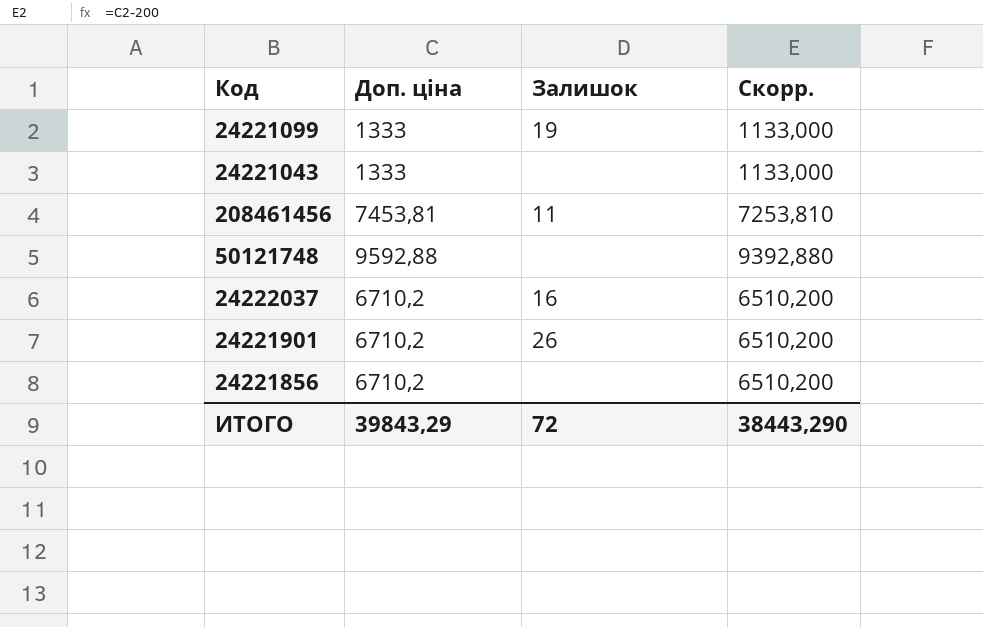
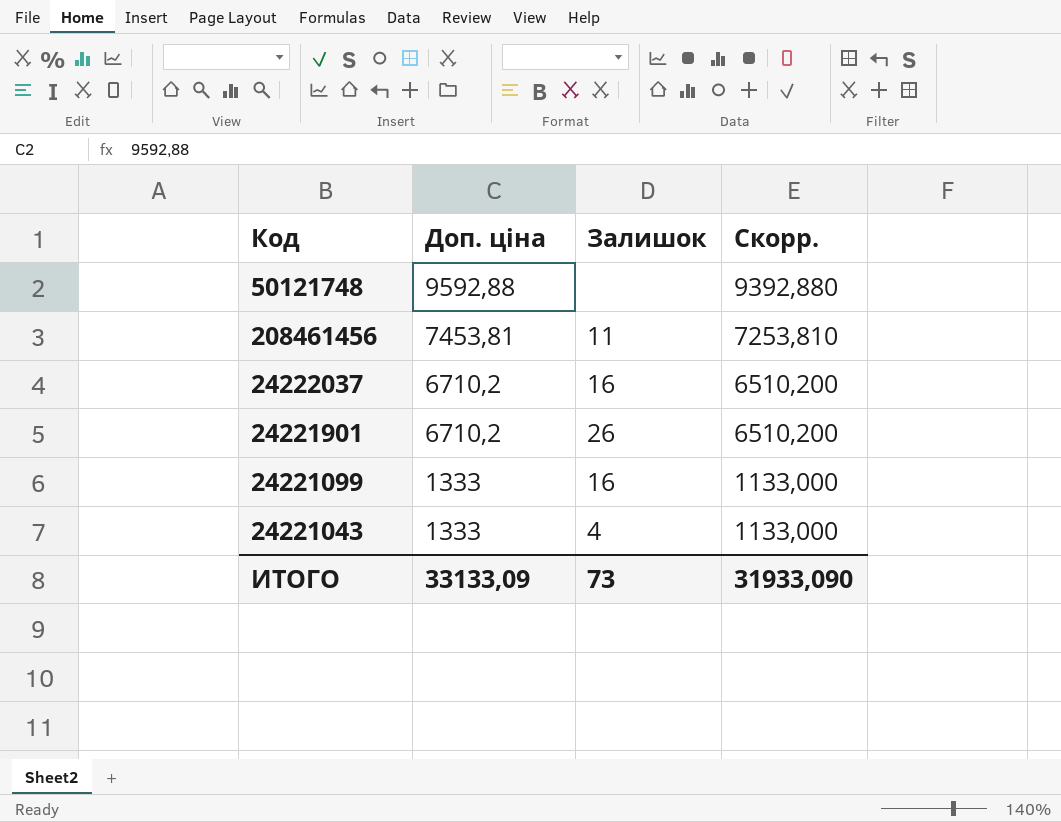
row order: none -> Доп. ціна descending
row 24221856: 6710,2 | none | 6510,200 -> none
24221099 | Залишок: 19 -> 16
24221043 | Залишок: none -> 4
ИТОГО | Доп. ціна: 39843,29 -> 33133,09
ИТОГО | Залишок: 72 -> 73
ИТОГО | Скорр.: 38443,290 -> 31933,090

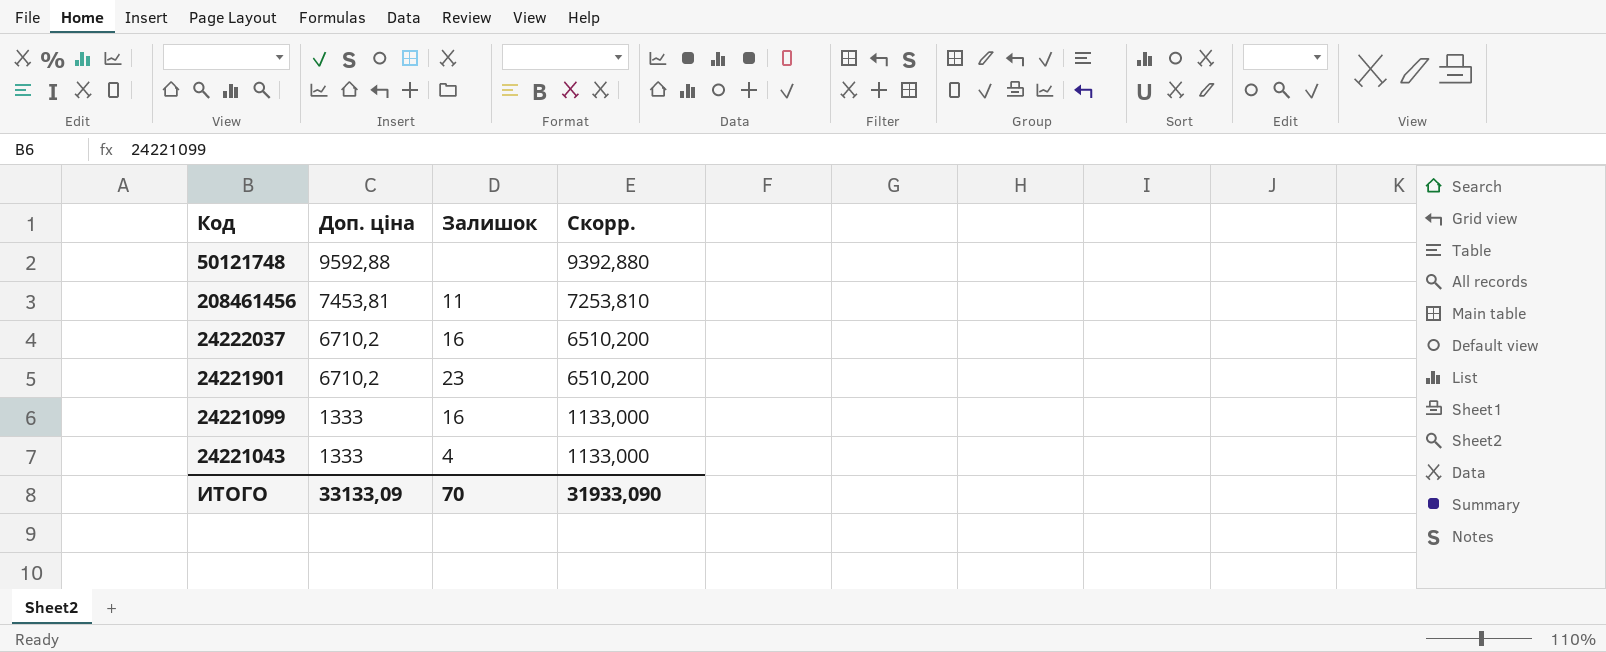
24221901 | Залишок: 26 -> 23
ИТОГО | Залишок: 73 -> 70

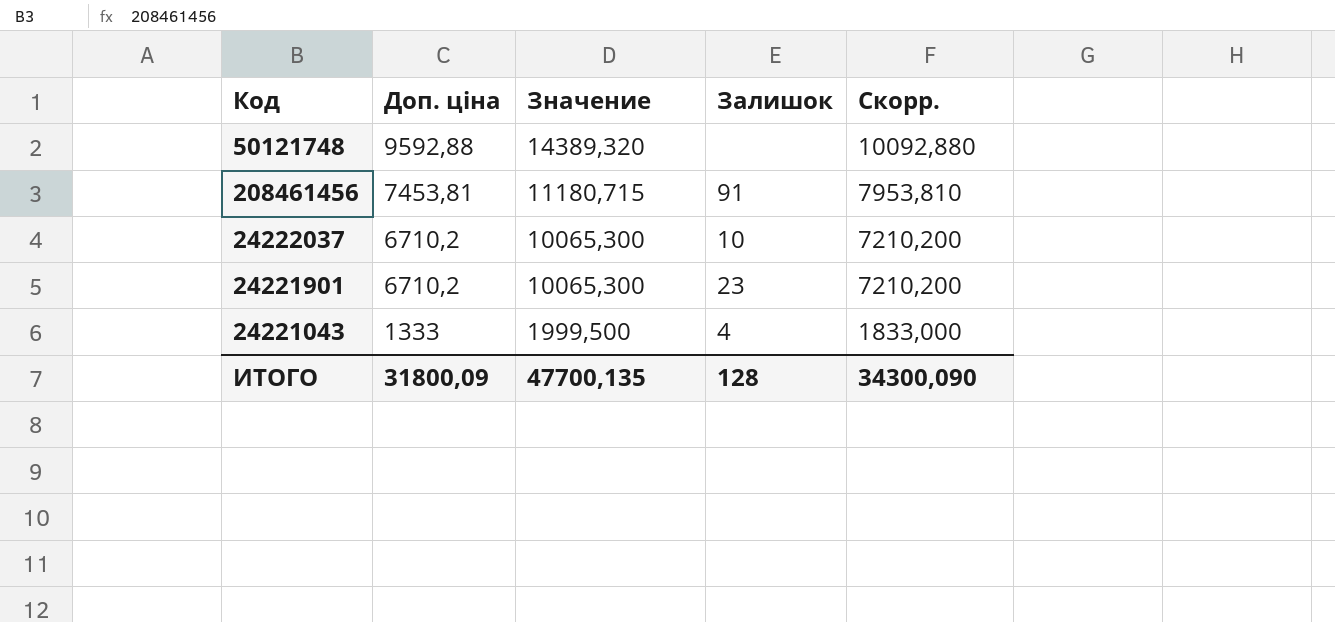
column Значение | formula: none -> [Доп. ціна] * 1,5
column Скорр. | formula: [Доп. ціна] - 200 -> [Доп. ціна] + 500
row 24221099: 1333 | 16 | 1133,000 -> none
208461456 | Залишок: 11 -> 91
24222037 | Залишок: 16 -> 10
ИТОГО | Доп. ціна: 33133,09 -> 31800,09
ИТОГО | Залишок: 70 -> 128
ИТОГО | Скорр.: 31933,090 -> 34300,090

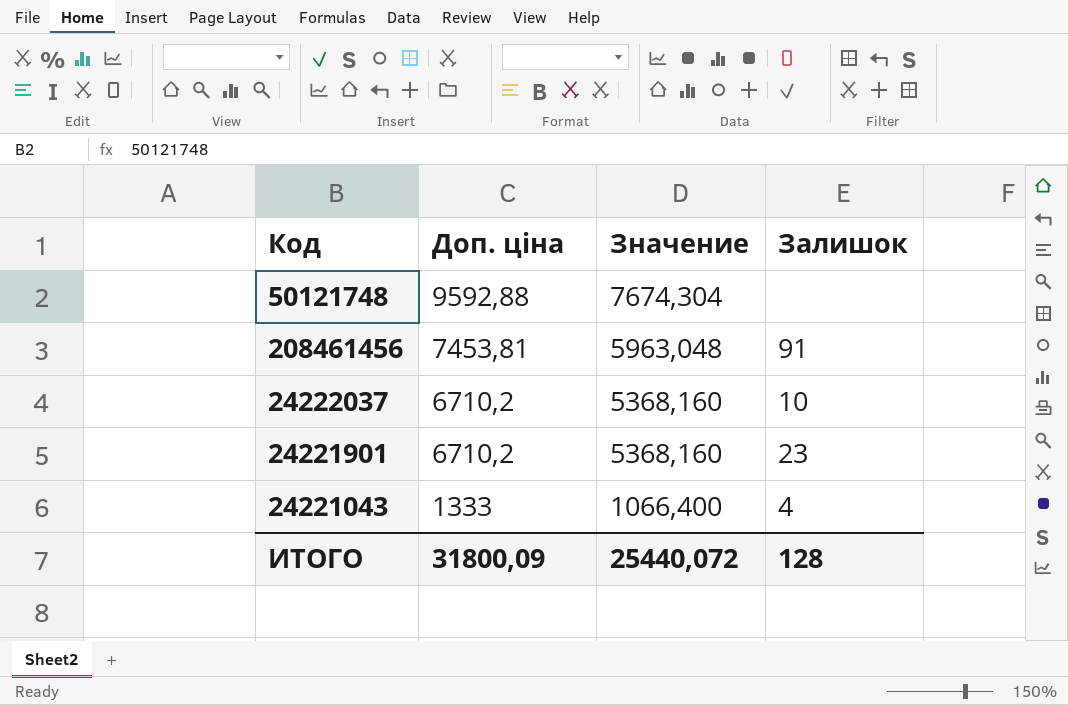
column Скорр. | formula: [Доп. ціна] + 500 -> none
column Значение | formula: [Доп. ціна] * 1,5 -> [Доп. ціна] * 0,8
ИТОГО | Значение: 47700,135 -> 25440,072

